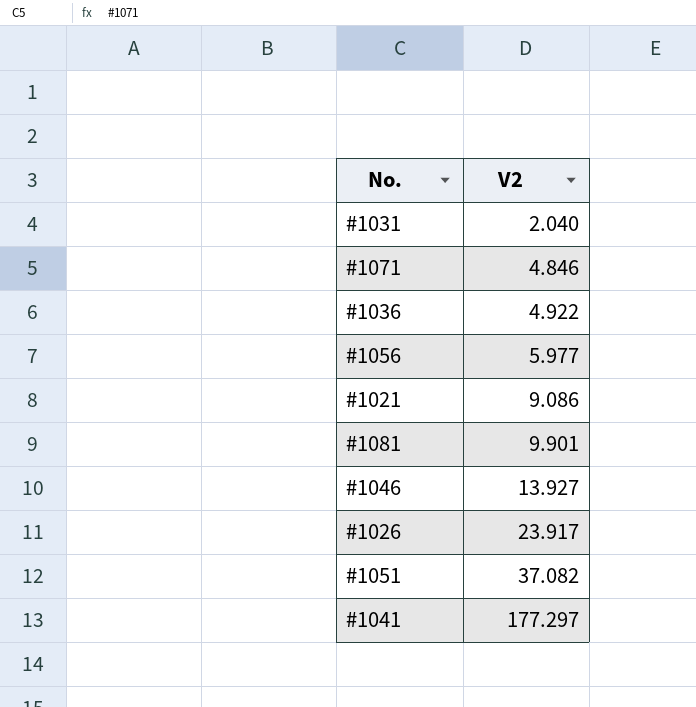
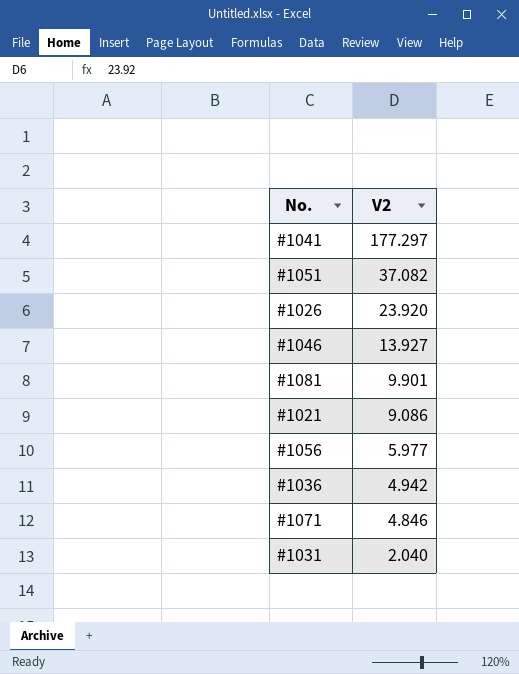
row order: V2 ascending -> V2 descending
#1026 | V2: 23.917 -> 23.920
#1036 | V2: 4.922 -> 4.942

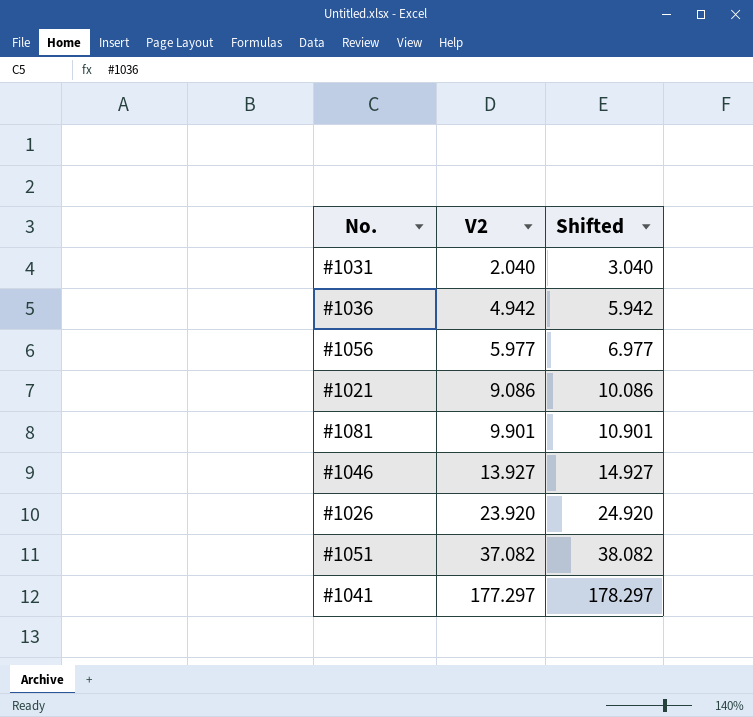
row order: V2 descending -> V2 ascending
column Shifted | formula: none -> [V2] + 1
row #1071: 4.846 -> none

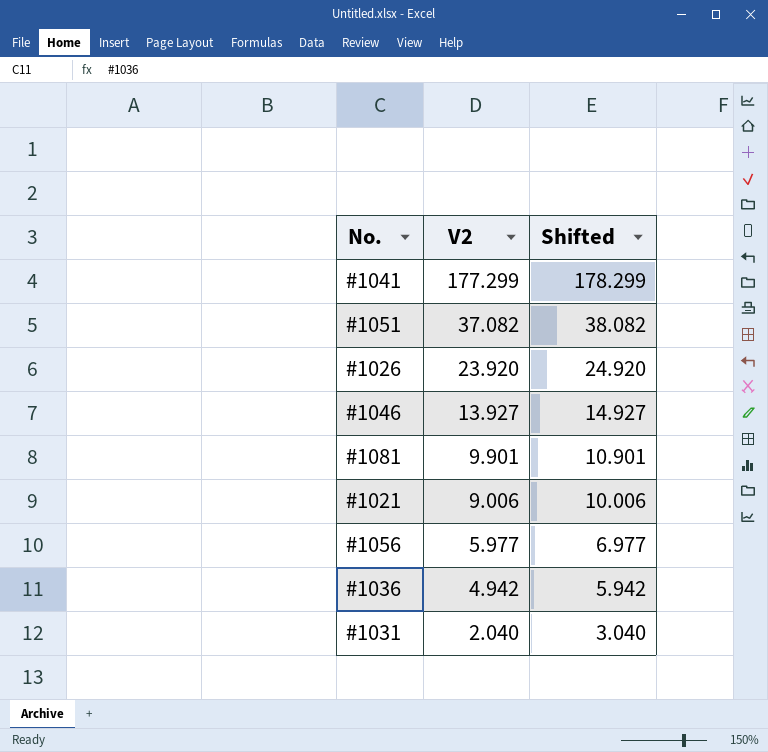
row order: V2 ascending -> V2 descending
#1041 | V2: 177.297 -> 177.299
#1041 | Shifted: 178.297 -> 178.299
#1021 | V2: 9.086 -> 9.006
#1021 | Shifted: 10.086 -> 10.006

